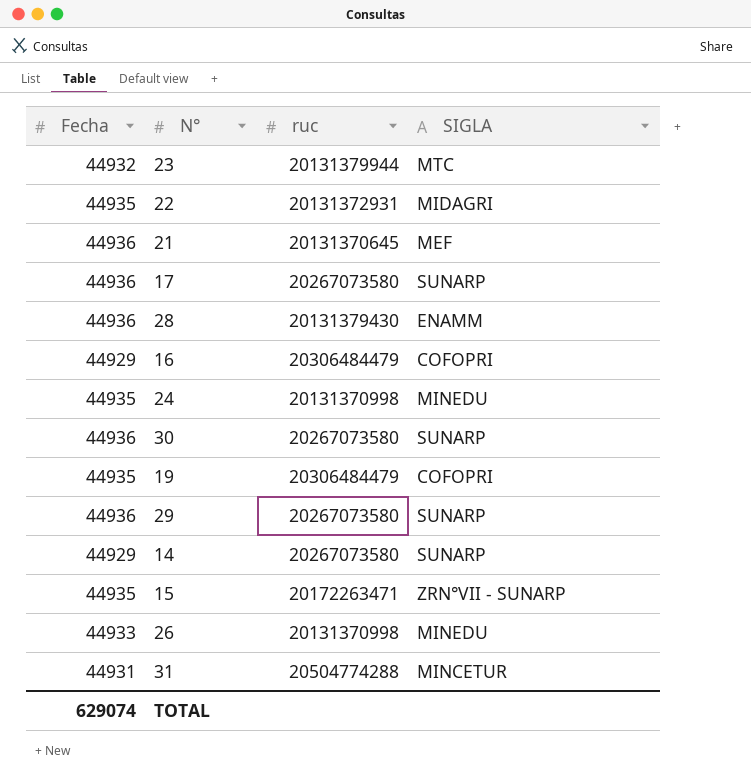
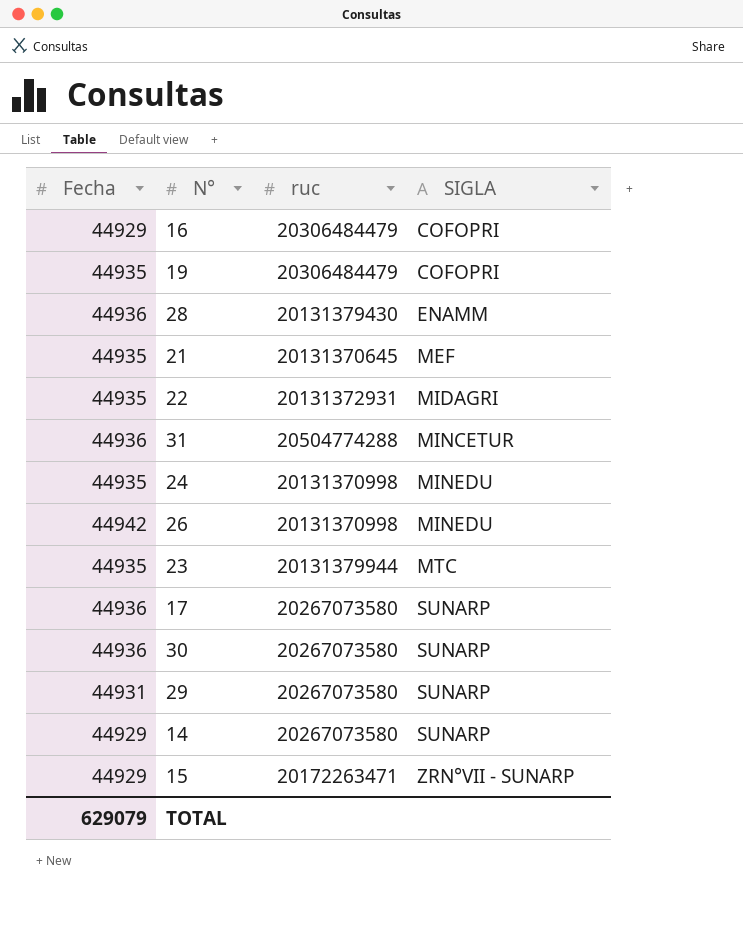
row order: none -> SIGLA ascending
21 | Fecha: 44936 -> 44935
31 | Fecha: 44931 -> 44936
26 | Fecha: 44933 -> 44942
23 | Fecha: 44932 -> 44935
29 | Fecha: 44936 -> 44931
15 | Fecha: 44935 -> 44929
TOTAL | Fecha: 629074 -> 629079

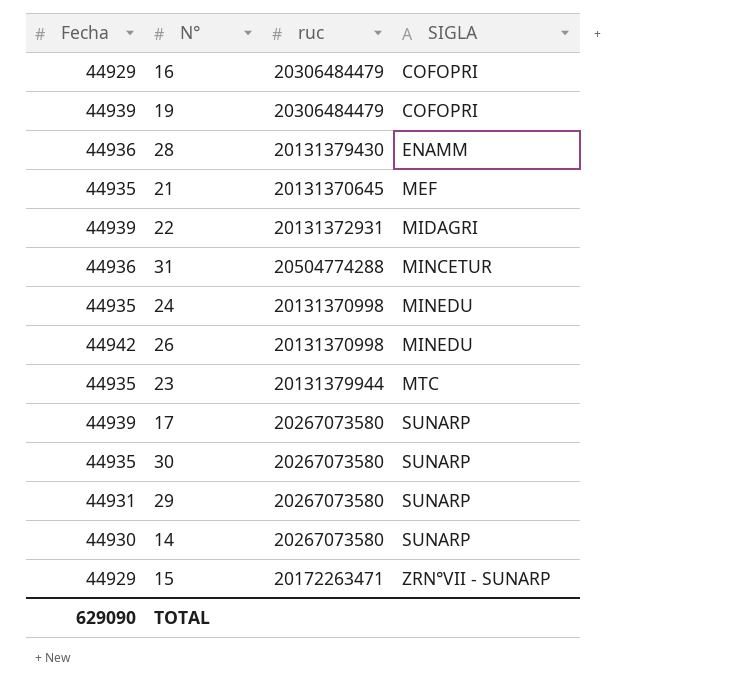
19 | Fecha: 44935 -> 44939
22 | Fecha: 44935 -> 44939
17 | Fecha: 44936 -> 44939
30 | Fecha: 44936 -> 44935
14 | Fecha: 44929 -> 44930
TOTAL | Fecha: 629079 -> 629090

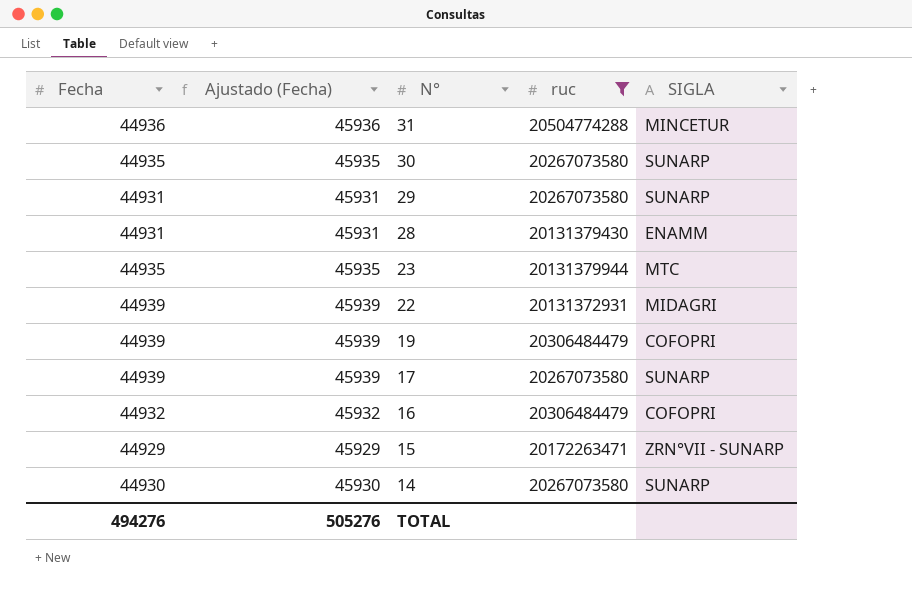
filter: none -> ruc >= 20131372931
row order: SIGLA ascending -> N° descending
column Ajustado (Fecha) | formula: none -> [Fecha] + 1000
28 | Fecha: 44936 -> 44931
16 | Fecha: 44929 -> 44932
TOTAL | Fecha: 629090 -> 494276

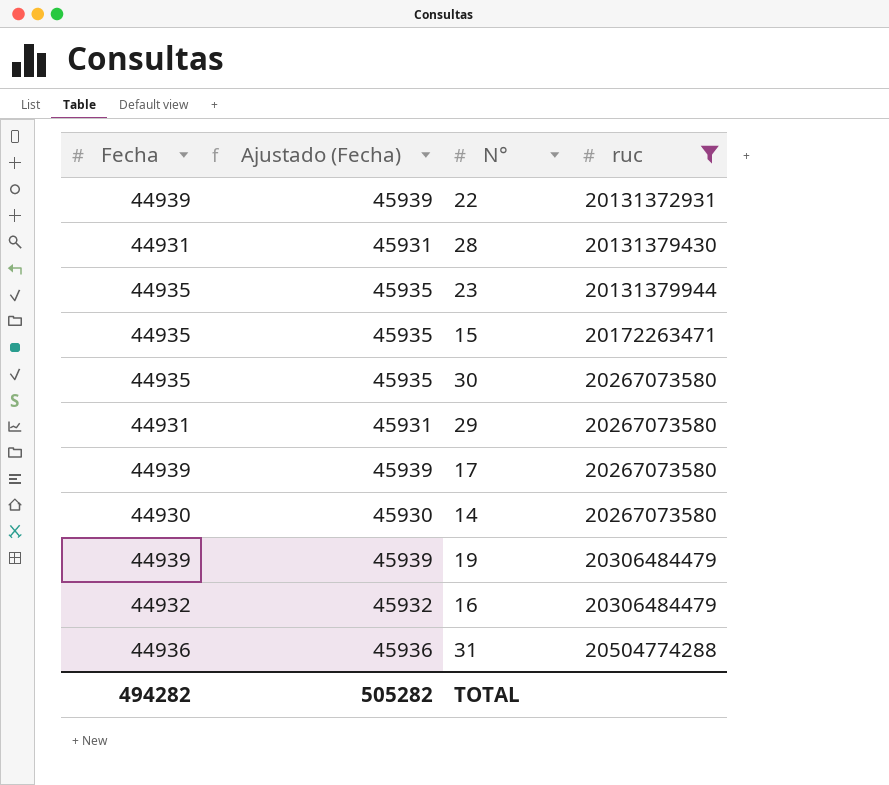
row order: N° descending -> ruc ascending
column SIGLA | position: 5 -> none
15 | Fecha: 44929 -> 44935
15 | Ajustado (Fecha): 45929 -> 45935
TOTAL | Fecha: 494276 -> 494282
TOTAL | Ajustado (Fecha): 505276 -> 505282

